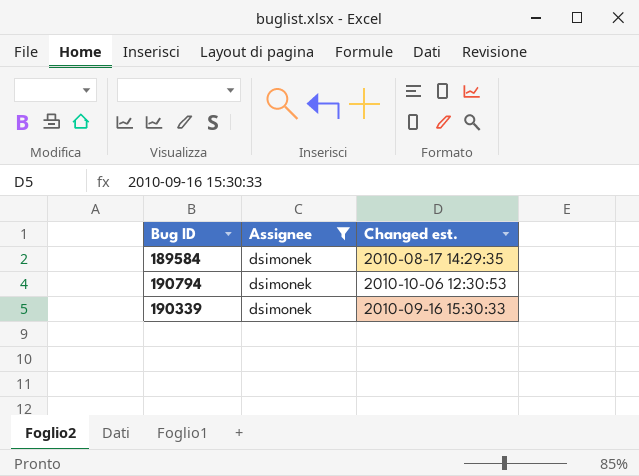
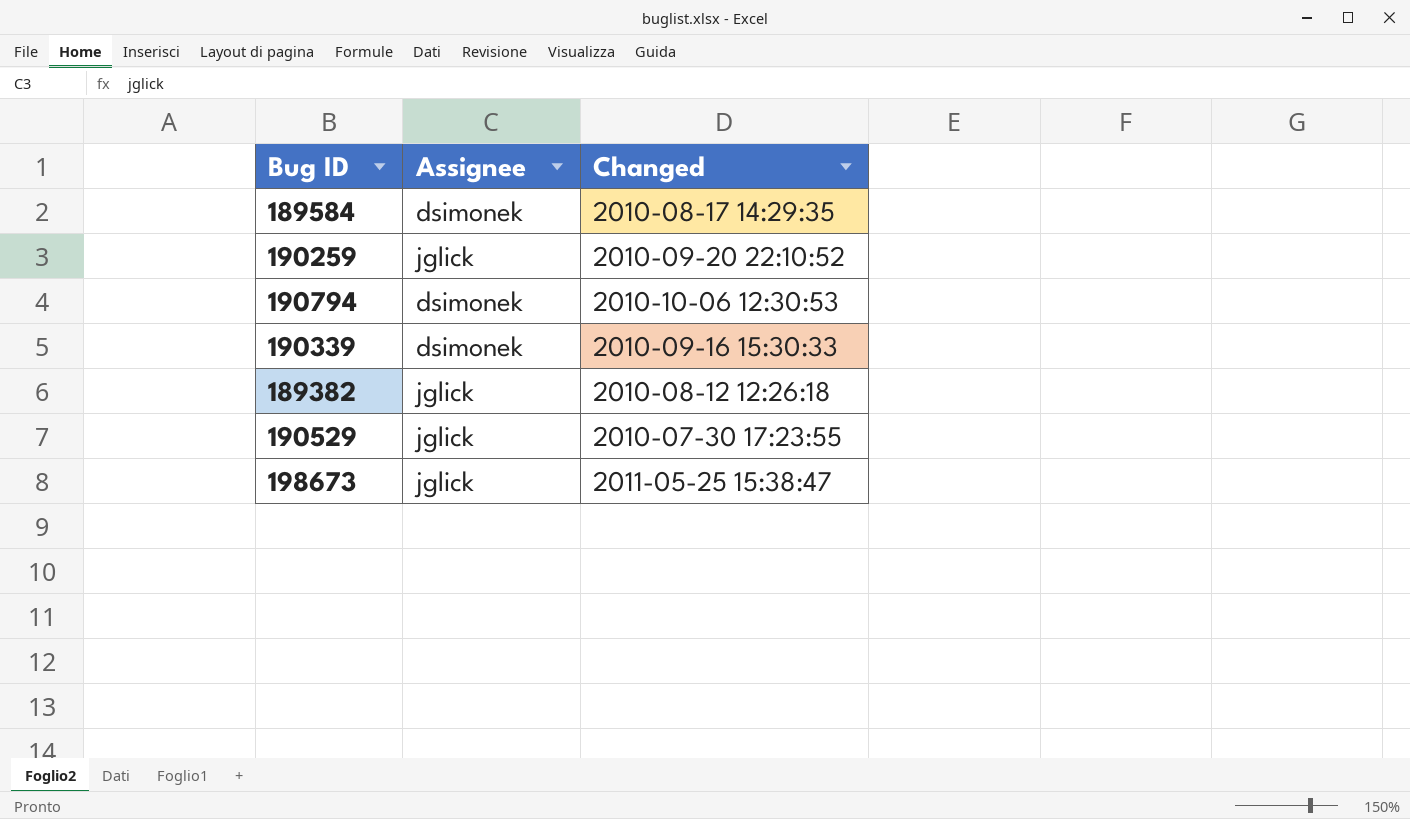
filter: Assignee = dsimonek -> none
column name: Changed est. -> Changed

